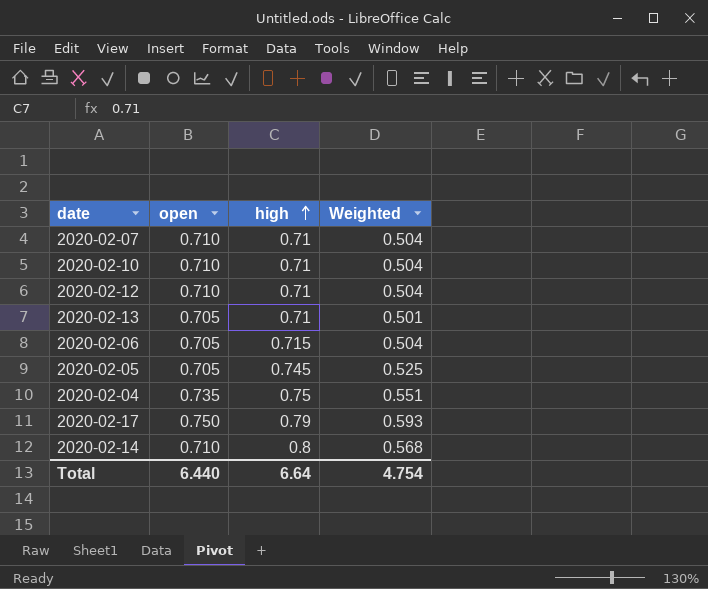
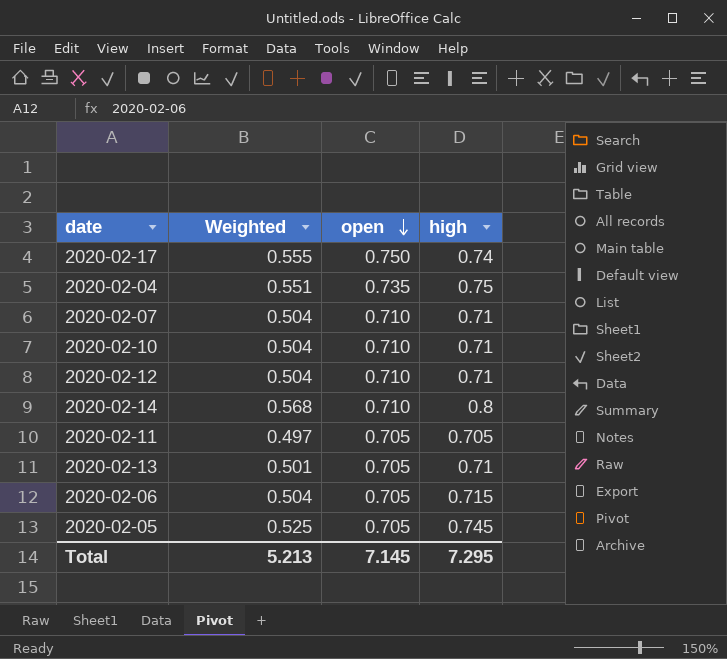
row order: high ascending -> open descending
column Weighted | position: 4 -> 2
2020-02-17 | Weighted: 0.593 -> 0.555
2020-02-17 | high: 0.79 -> 0.74
row 2020-02-11: none -> 0.497 | 0.705 | 0.705
Total | Weighted: 4.754 -> 5.213
Total | open: 6.440 -> 7.145
Total | high: 6.64 -> 7.295

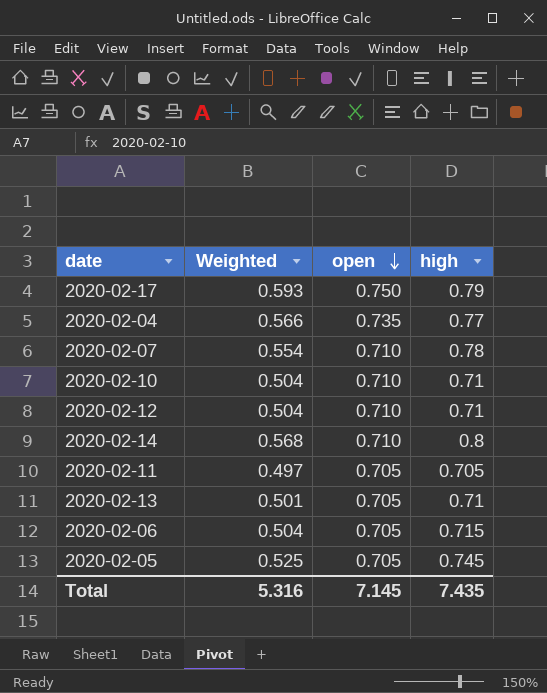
2020-02-17 | Weighted: 0.555 -> 0.593
2020-02-17 | high: 0.74 -> 0.79
2020-02-04 | Weighted: 0.551 -> 0.566
2020-02-04 | high: 0.75 -> 0.77
2020-02-07 | Weighted: 0.504 -> 0.554
2020-02-07 | high: 0.71 -> 0.78
Total | Weighted: 5.213 -> 5.316
Total | high: 7.295 -> 7.435

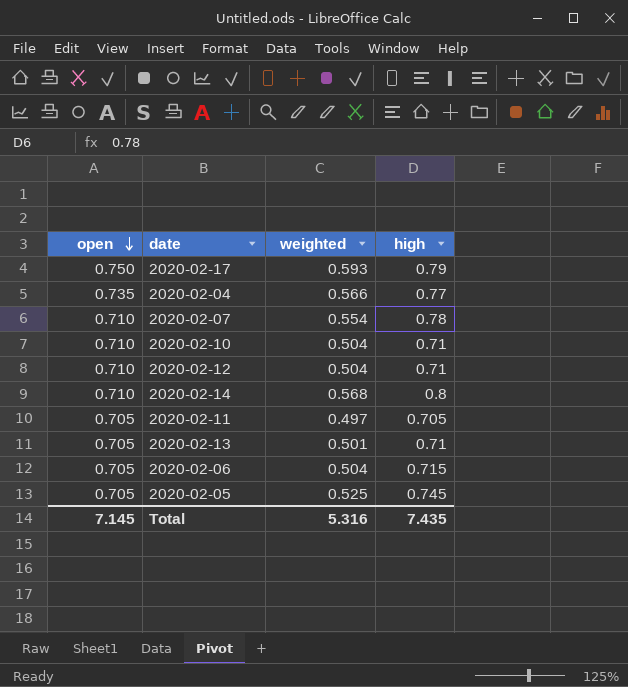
column open | position: 3 -> 1
column name: Weighted -> weighted

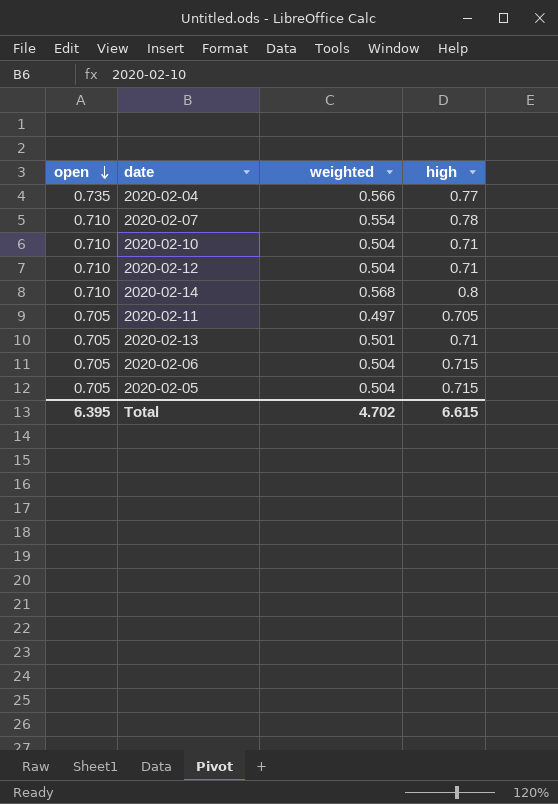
row 2020-02-17: 0.750 | 0.593 | 0.79 -> none
2020-02-05 | weighted: 0.525 -> 0.504
2020-02-05 | high: 0.745 -> 0.715
Total | open: 7.145 -> 6.395
Total | weighted: 5.316 -> 4.702
Total | high: 7.435 -> 6.615

